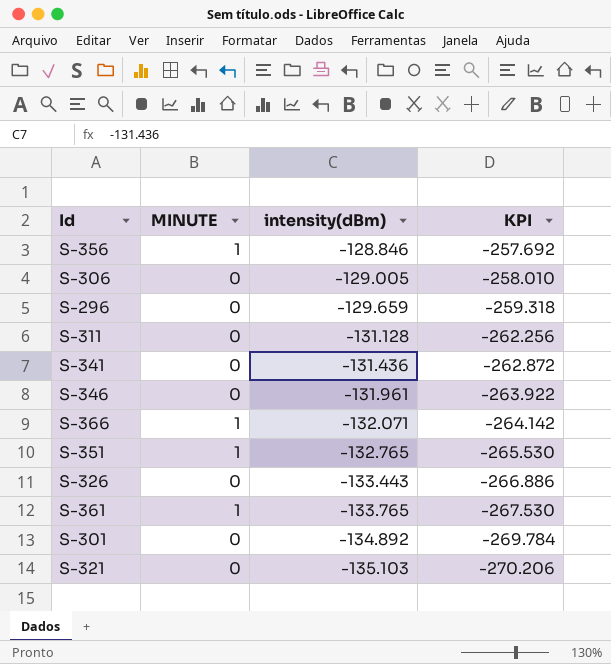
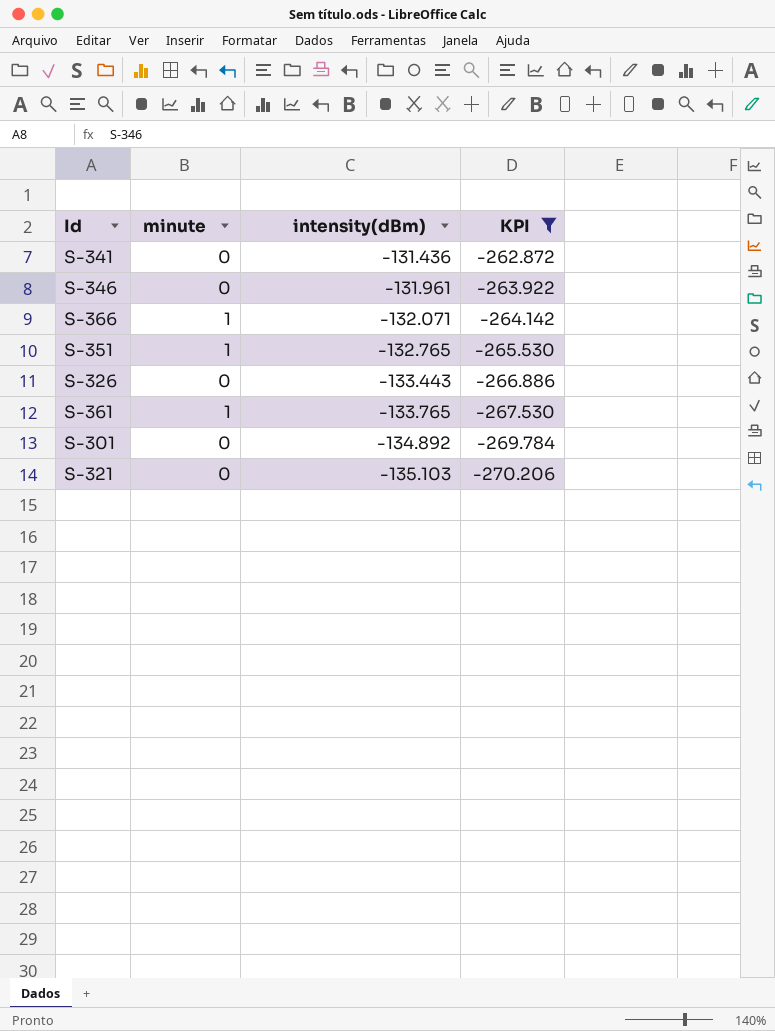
filter: none -> KPI <= -262.872
column name: MINUTE -> minute

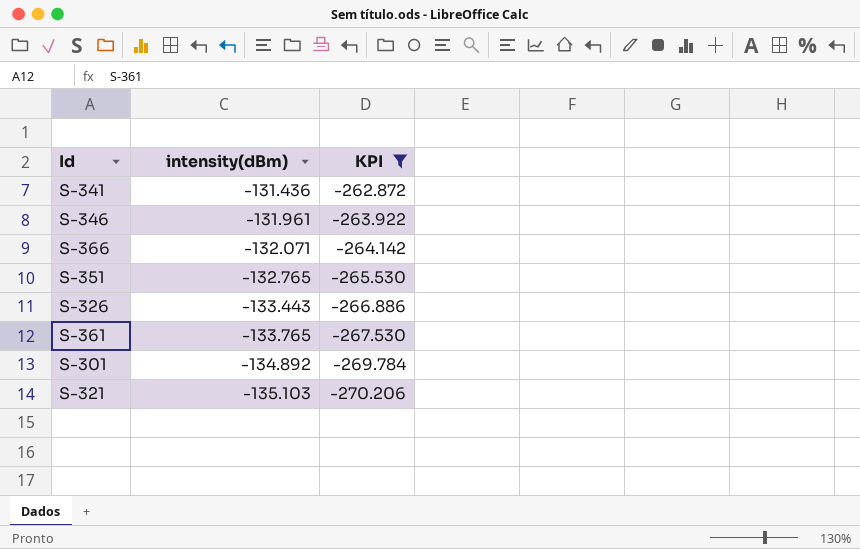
column minute | position: 2 -> none

